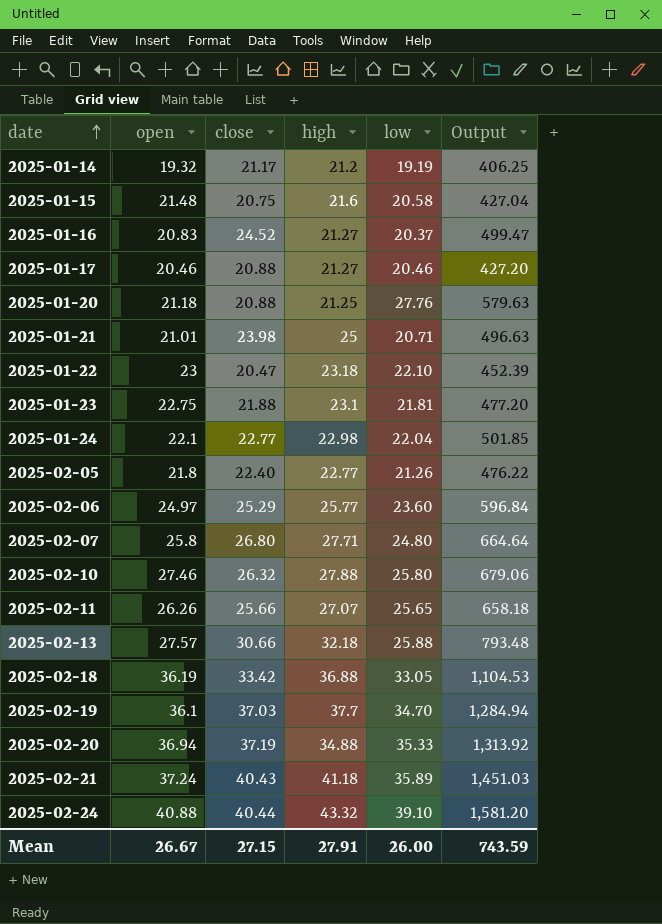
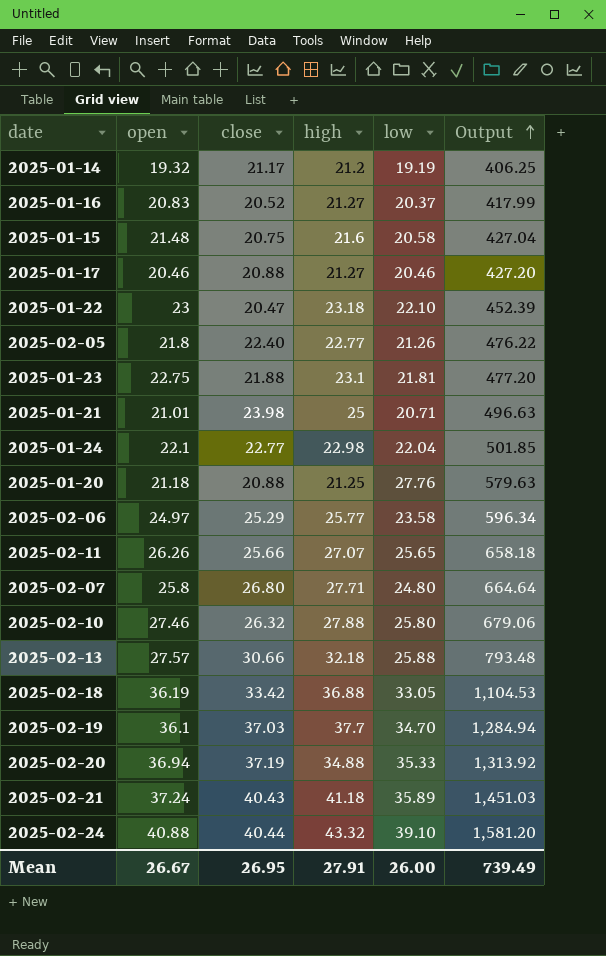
row order: date ascending -> Output ascending
2025-01-16 | close: 24.52 -> 20.52
2025-01-16 | Output: 499.47 -> 417.99
2025-02-06 | low: 23.60 -> 23.58
2025-02-06 | Output: 596.84 -> 596.34
Mean | close: 27.15 -> 26.95
Mean | Output: 743.59 -> 739.49

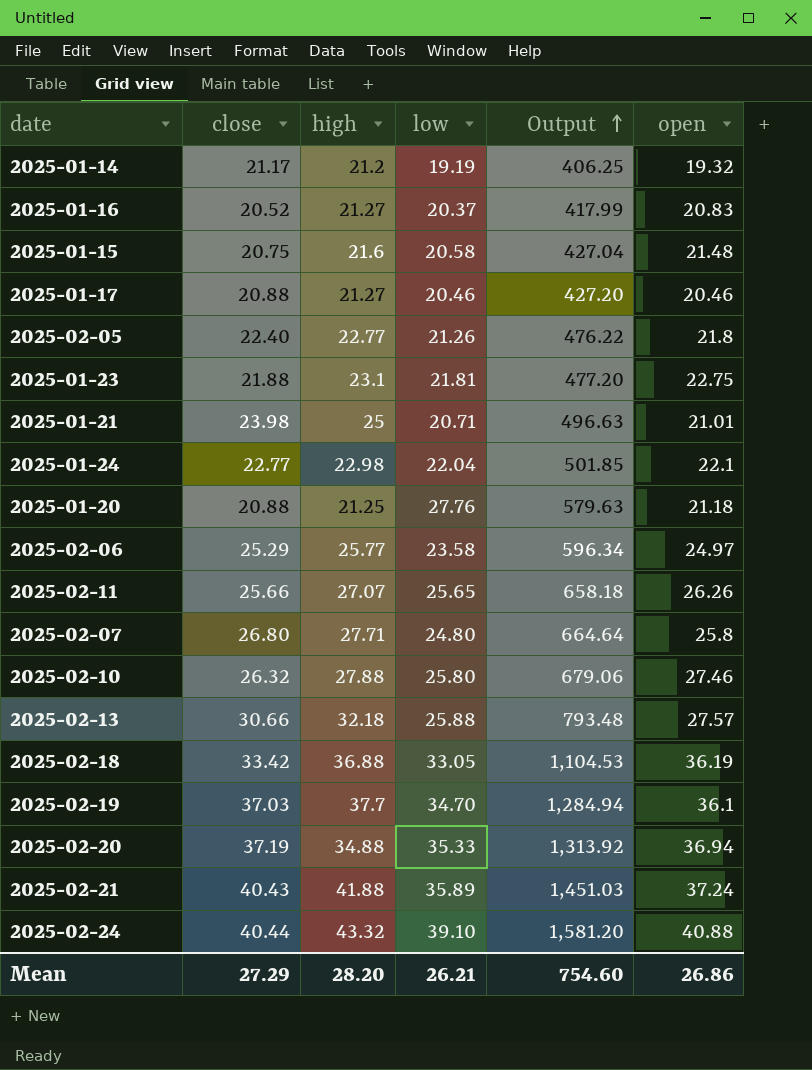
column open | position: 2 -> 6
row 2025-01-22: 23 | 20.47 | 23.18 | 22.10 | 452.39 -> none
2025-02-21 | high: 41.18 -> 41.88
Mean | close: 26.95 -> 27.29
Mean | high: 27.91 -> 28.20
Mean | low: 26.00 -> 26.21
Mean | Output: 739.49 -> 754.60
Mean | open: 26.67 -> 26.86

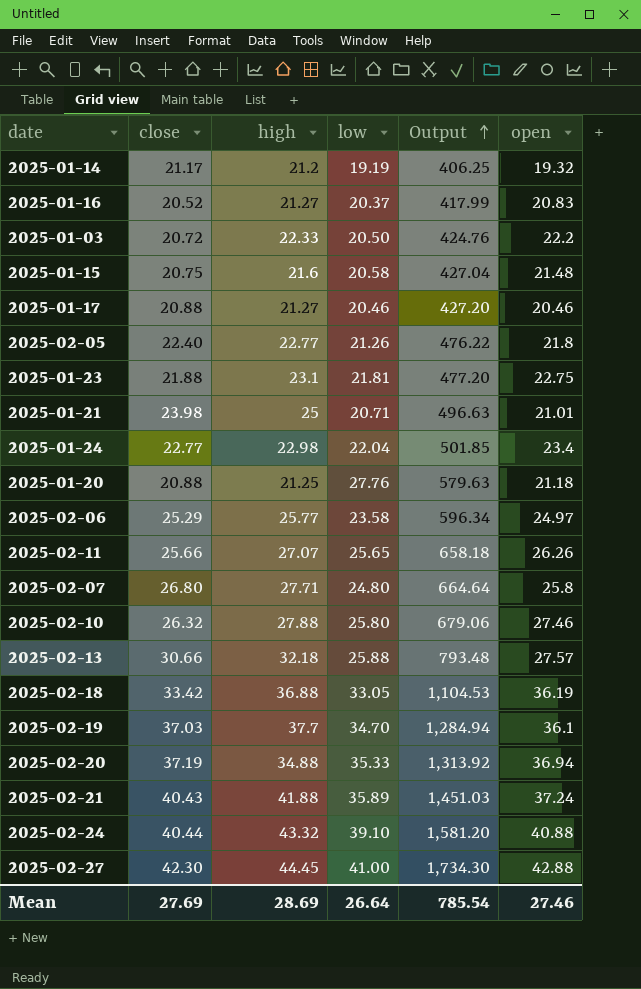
row 2025-01-03: none -> 20.72 | 22.33 | 20.50 | 424.76 | 22.2
2025-01-24 | open: 22.1 -> 23.4
row 2025-02-27: none -> 42.30 | 44.45 | 41.00 | 1,734.30 | 42.88
Mean | close: 27.29 -> 27.69
Mean | high: 28.20 -> 28.69
Mean | low: 26.21 -> 26.64
Mean | Output: 754.60 -> 785.54
Mean | open: 26.86 -> 27.46

